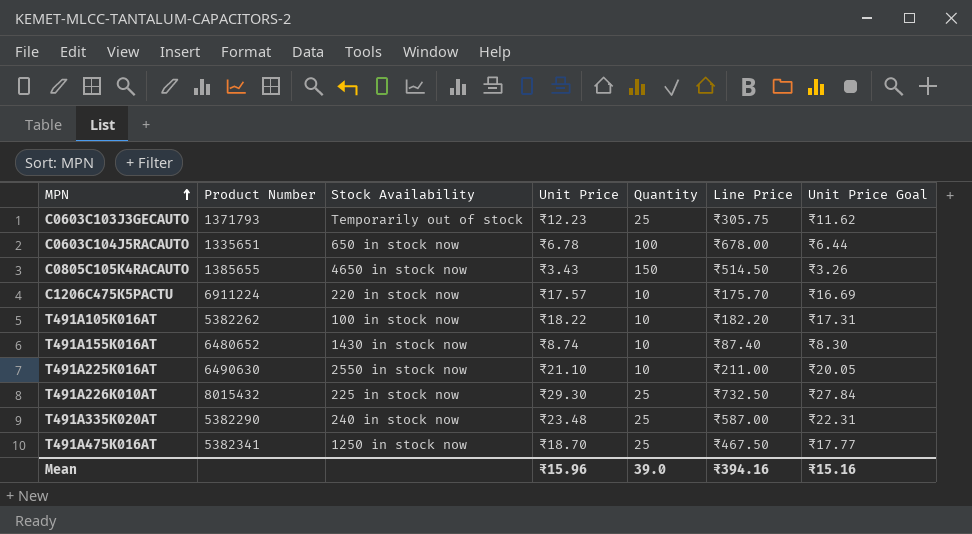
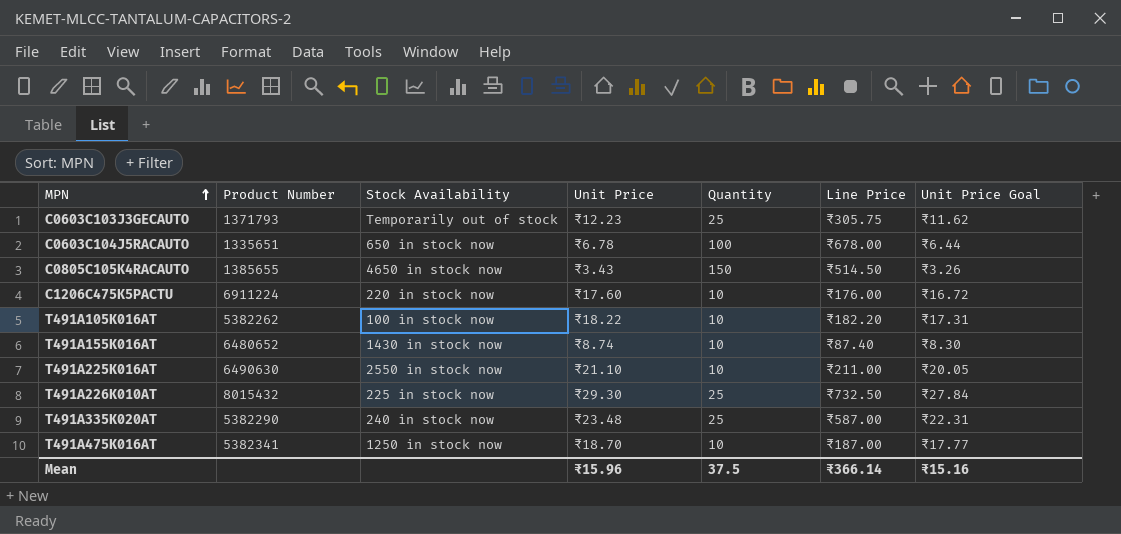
C1206C475K5PACTU | Unit Price: ₹17.57 -> ₹17.60
C1206C475K5PACTU | Line Price: ₹175.70 -> ₹176.00
C1206C475K5PACTU | Unit Price Goal: ₹16.69 -> ₹16.72
T491A475K016AT | Quantity: 25 -> 10
T491A475K016AT | Line Price: ₹467.50 -> ₹187.00
Mean | Quantity: 39.0 -> 37.5
Mean | Line Price: ₹394.16 -> ₹366.14

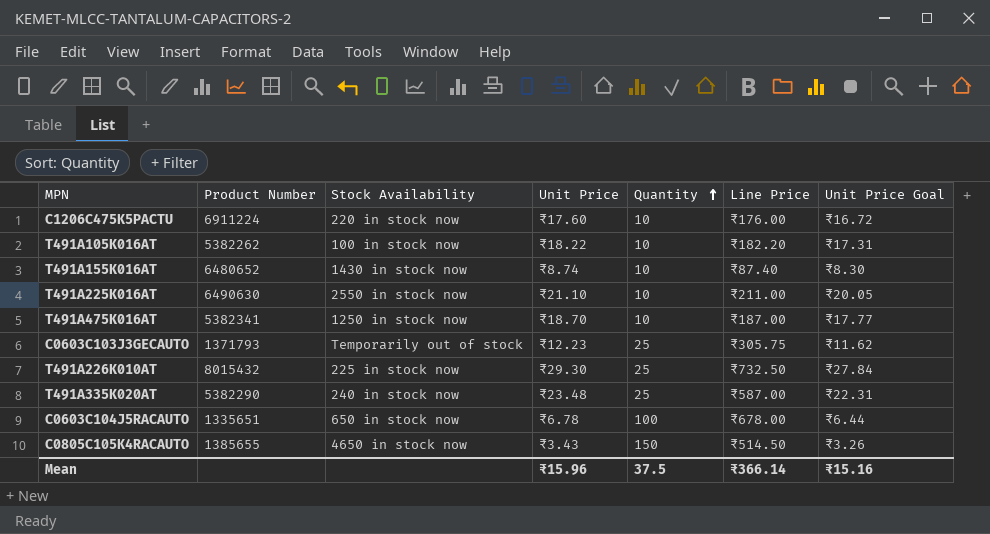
row order: MPN ascending -> Quantity ascending

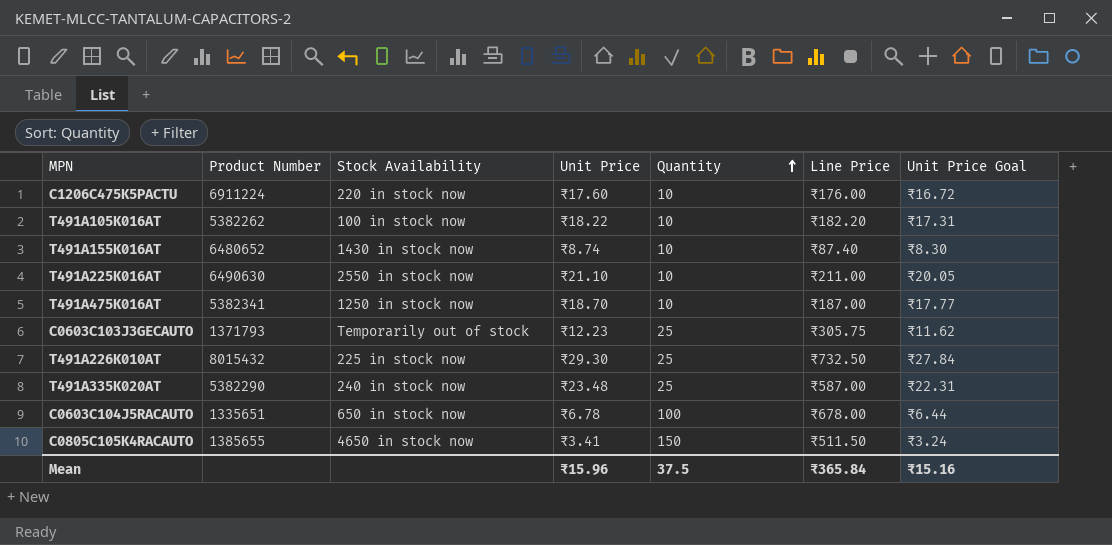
C0805C105K4RACAUTO | Unit Price: ₹3.43 -> ₹3.41
C0805C105K4RACAUTO | Line Price: ₹514.50 -> ₹511.50
C0805C105K4RACAUTO | Unit Price Goal: ₹3.26 -> ₹3.24
Mean | Line Price: ₹366.14 -> ₹365.84

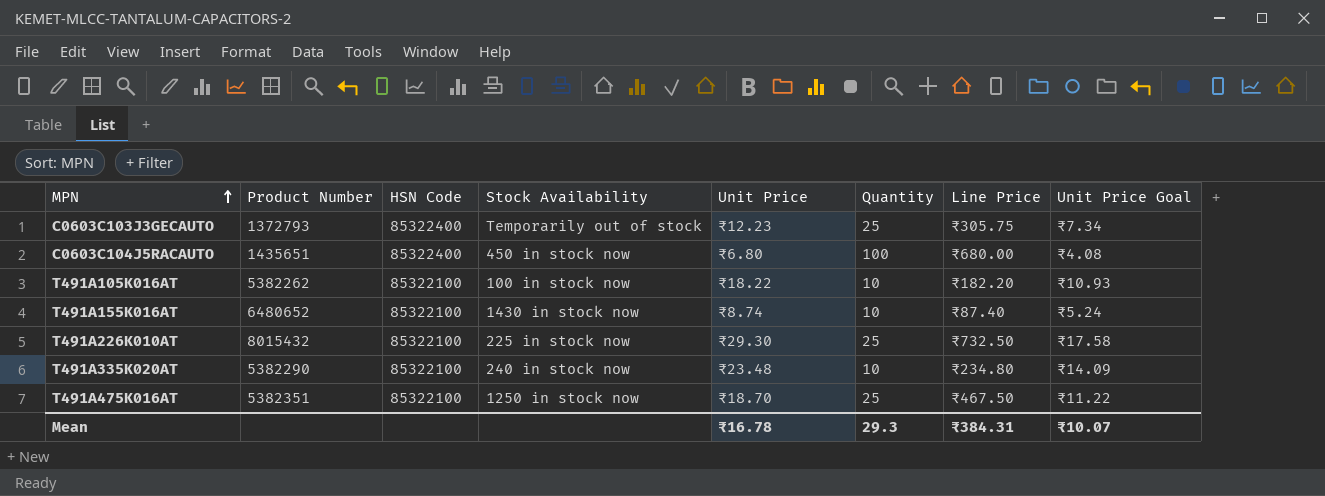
row order: Quantity ascending -> MPN ascending
column HSN Code | position: none -> 3
column Unit Price Goal | formula: [Unit Price] * 0.95 -> [Unit Price] * 0.6
row C1206C475K5PACTU: 6911224 | 220 in stock now | ₹17.60 | 10 | ₹176.00 | ₹16.72 -> none
row T491A225K016AT: 6490630 | 2550 in stock now | ₹21.10 | 10 | ₹211.00 | ₹20.05 -> none
row C0805C105K4RACAUTO: 1385655 | 4650 in stock now | ₹3.41 | 150 | ₹511.50 | ₹3.24 -> none
C0603C103J3GECAUTO | Product Number: 1371793 -> 1372793
C0603C104J5RACAUTO | Product Number: 1335651 -> 1435651
C0603C104J5RACAUTO | Stock Availability: 650 in stock now -> 450 in stock now
C0603C104J5RACAUTO | Unit Price: ₹6.78 -> ₹6.80
C0603C104J5RACAUTO | Line Price: ₹678.00 -> ₹680.00
T491A335K020AT | Quantity: 25 -> 10
T491A335K020AT | Line Price: ₹587.00 -> ₹234.80
T491A475K016AT | Product Number: 5382341 -> 5382351
T491A475K016AT | Quantity: 10 -> 25
T491A475K016AT | Line Price: ₹187.00 -> ₹467.50
Mean | Unit Price: ₹15.96 -> ₹16.78
Mean | Quantity: 37.5 -> 29.3
Mean | Line Price: ₹365.84 -> ₹384.31
Mean | Unit Price Goal: ₹15.16 -> ₹10.07

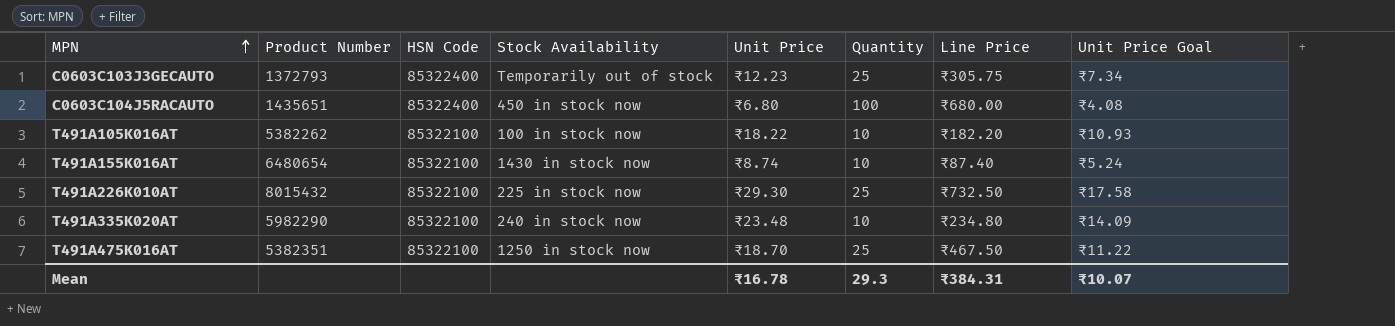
T491A155K016AT | Product Number: 6480652 -> 6480654
T491A335K020AT | Product Number: 5382290 -> 5982290

